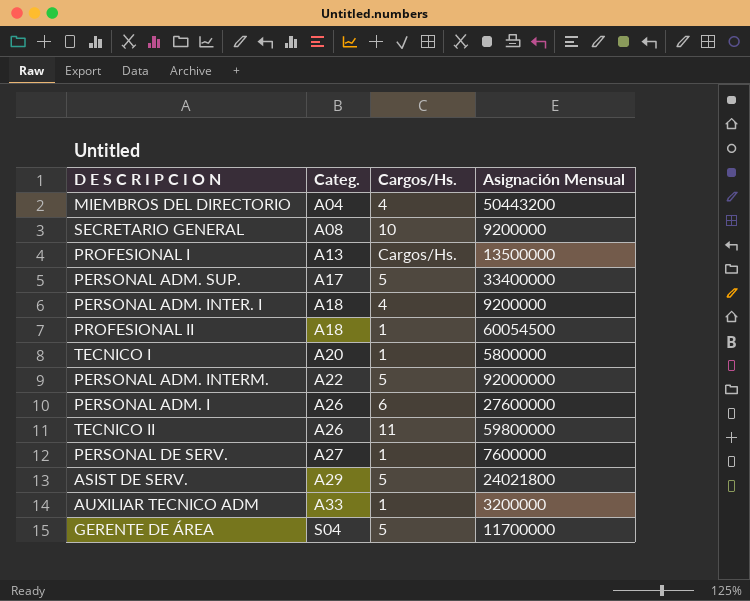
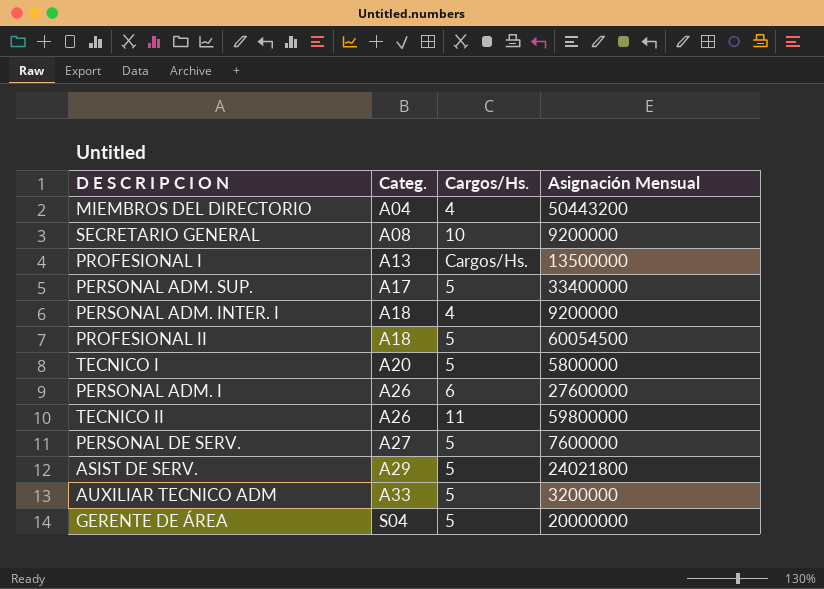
row PERSONAL ADM. INTERM.: A22 | 5 | 92000000 -> none
PROFESIONAL II | Cargos/Hs.: 1 -> 5
TECNICO I | Cargos/Hs.: 1 -> 5
PERSONAL DE SERV. | Cargos/Hs.: 1 -> 5
AUXILIAR TECNICO ADM | Cargos/Hs.: 1 -> 5
GERENTE DE ÁREA | Asignación Mensual: 11700000 -> 20000000

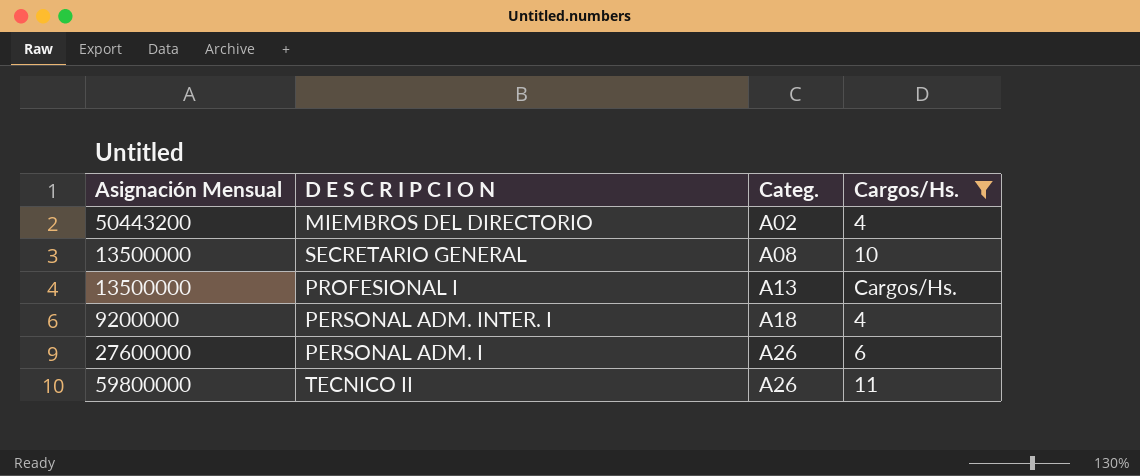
filter: none -> Cargos/Hs. != 5
column Asignación Mensual | position: 4 -> 1
MIEMBROS DEL DIRECTORIO | Categ.: A04 -> A02
SECRETARIO GENERAL | Asignación Mensual: 9200000 -> 13500000

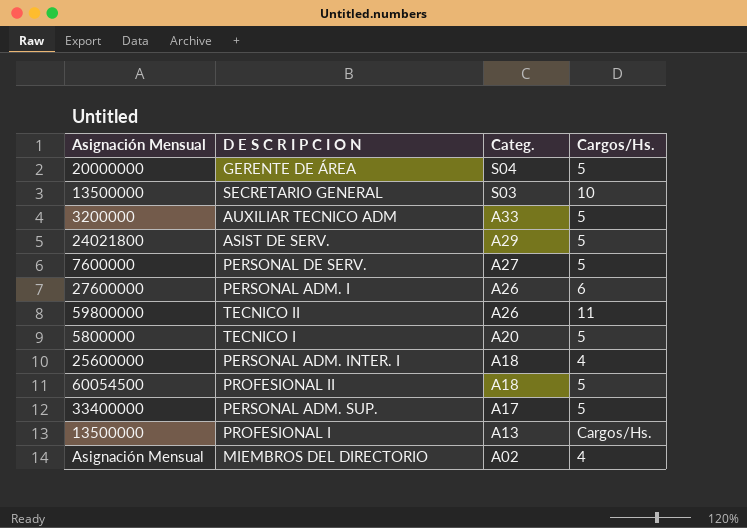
filter: Cargos/Hs. != 5 -> none
row order: Categ. ascending -> Categ. descending
SECRETARIO GENERAL | Categ.: A08 -> S03
PERSONAL ADM. INTER. I | Asignación Mensual: 9200000 -> 25600000
MIEMBROS DEL DIRECTORIO | Asignación Mensual: 50443200 -> Asignación Mensual

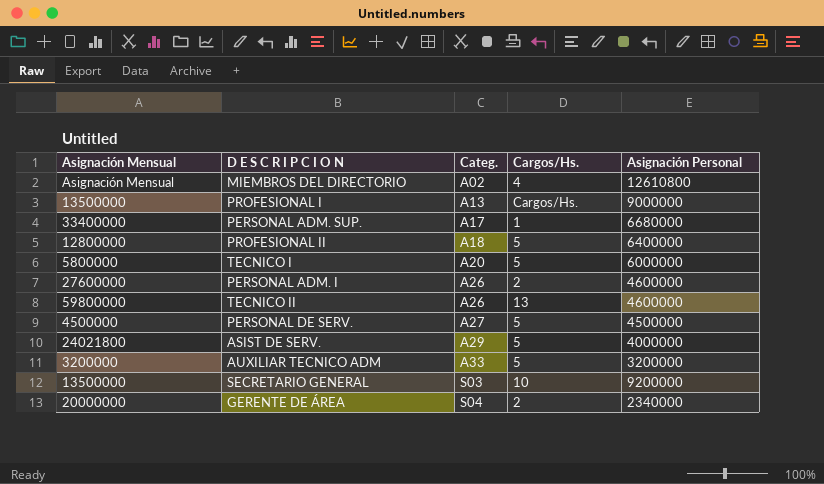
row order: Categ. descending -> Categ. ascending
column Asignación Personal | position: none -> 5
row PERSONAL ADM. INTER. I: 25600000 | A18 | 4 -> none
PERSONAL ADM. SUP. | Cargos/Hs.: 5 -> 1
PROFESIONAL II | Asignación Mensual: 60054500 -> 12800000
PERSONAL ADM. I | Cargos/Hs.: 6 -> 2
TECNICO II | Cargos/Hs.: 11 -> 13
PERSONAL DE SERV. | Asignación Mensual: 7600000 -> 4500000
GERENTE DE ÁREA | Cargos/Hs.: 5 -> 2

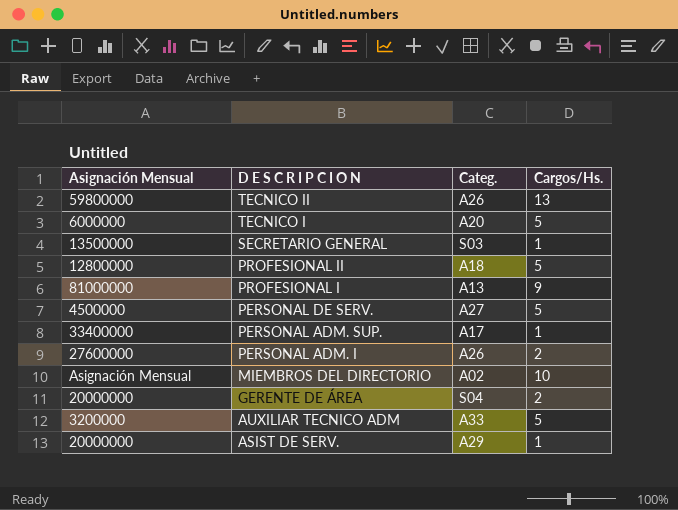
row order: Categ. ascending -> D E S C R I P C I O N descending
column Asignación Personal | position: 5 -> none
TECNICO I | Asignación Mensual: 5800000 -> 6000000
SECRETARIO GENERAL | Cargos/Hs.: 10 -> 1
PROFESIONAL I | Asignación Mensual: 13500000 -> 81000000
PROFESIONAL I | Cargos/Hs.: Cargos/Hs. -> 9
MIEMBROS DEL DIRECTORIO | Cargos/Hs.: 4 -> 10
ASIST DE SERV. | Asignación Mensual: 24021800 -> 20000000
ASIST DE SERV. | Cargos/Hs.: 5 -> 1

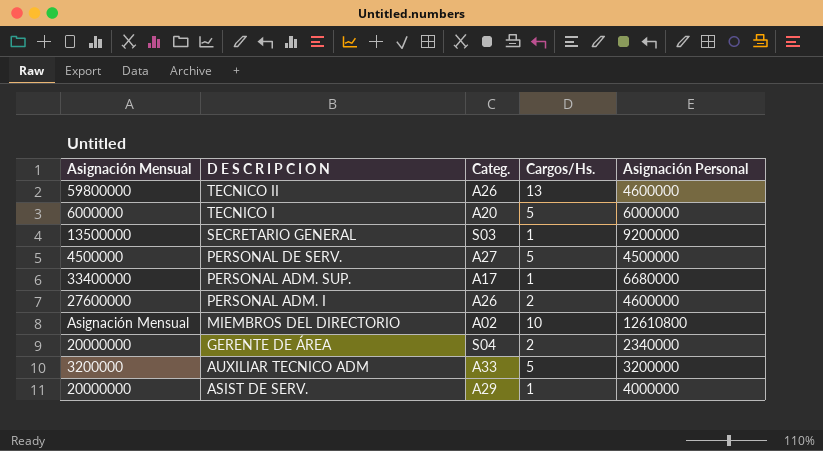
column Asignación Personal | position: none -> 5
row PROFESIONAL II: 12800000 | A18 | 5 -> none
row PROFESIONAL I: 81000000 | A13 | 9 -> none

